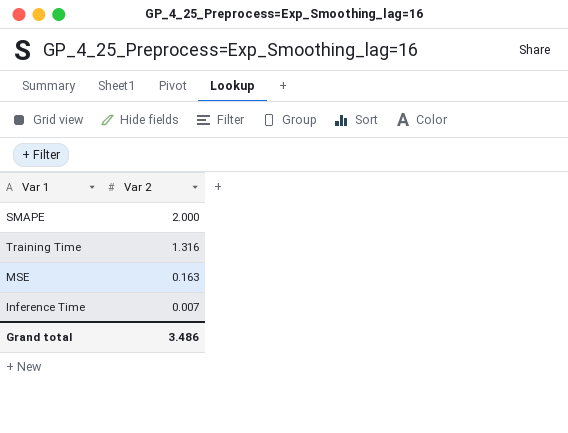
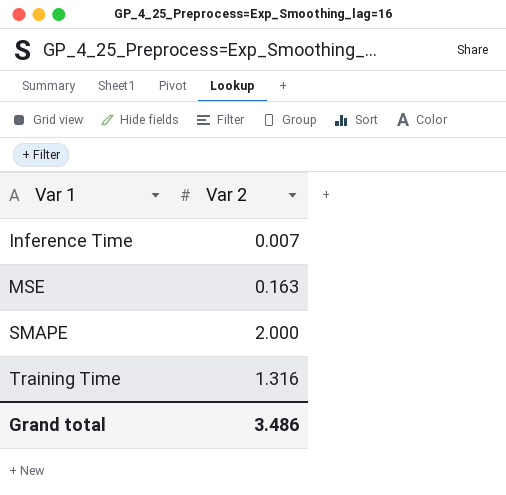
row order: Var 2 descending -> Var 1 ascending

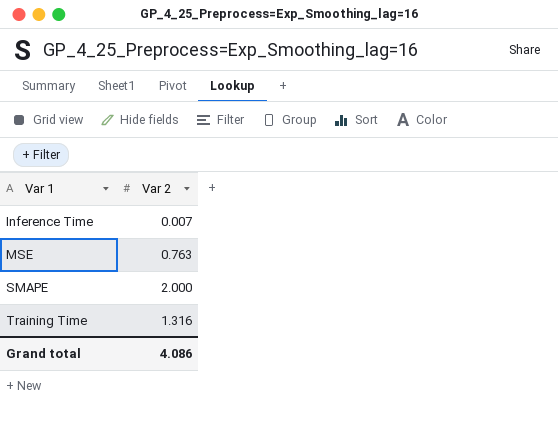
MSE | Var 2: 0.163 -> 0.763
Grand total | Var 2: 3.486 -> 4.086

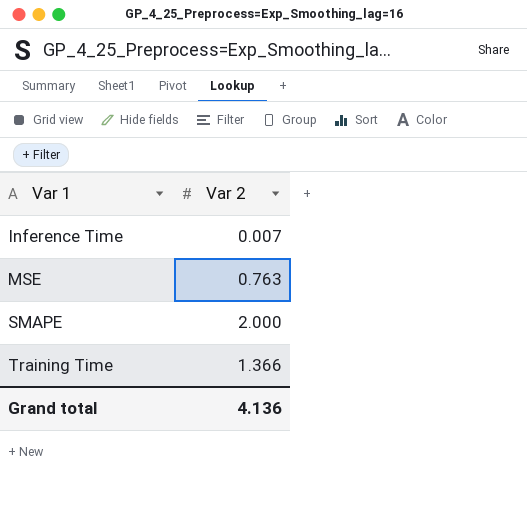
Training Time | Var 2: 1.316 -> 1.366
Grand total | Var 2: 4.086 -> 4.136

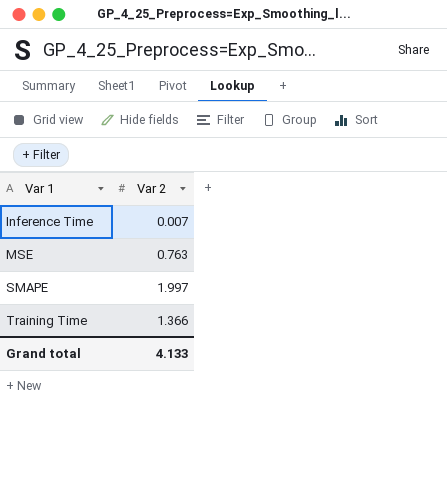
SMAPE | Var 2: 2.000 -> 1.997
Grand total | Var 2: 4.136 -> 4.133

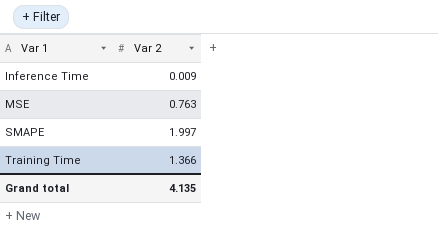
Inference Time | Var 2: 0.007 -> 0.009
Grand total | Var 2: 4.133 -> 4.135

